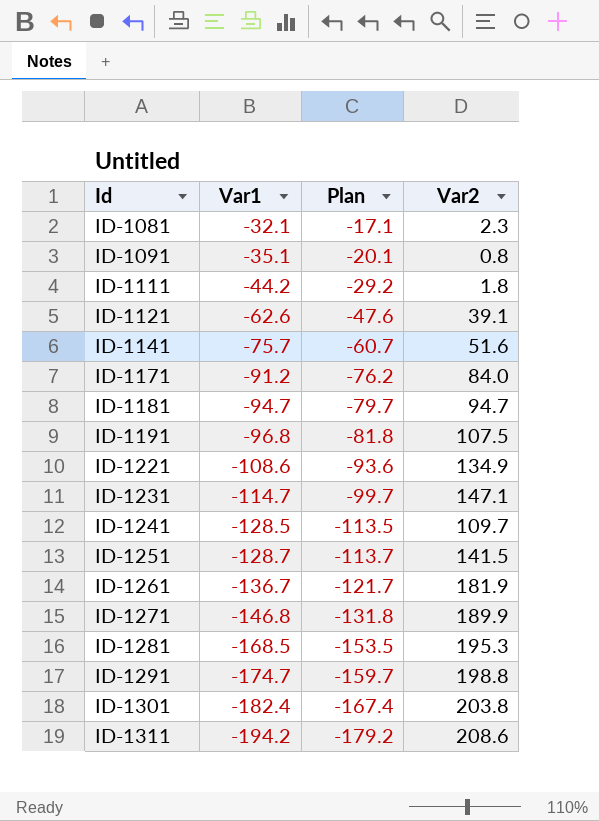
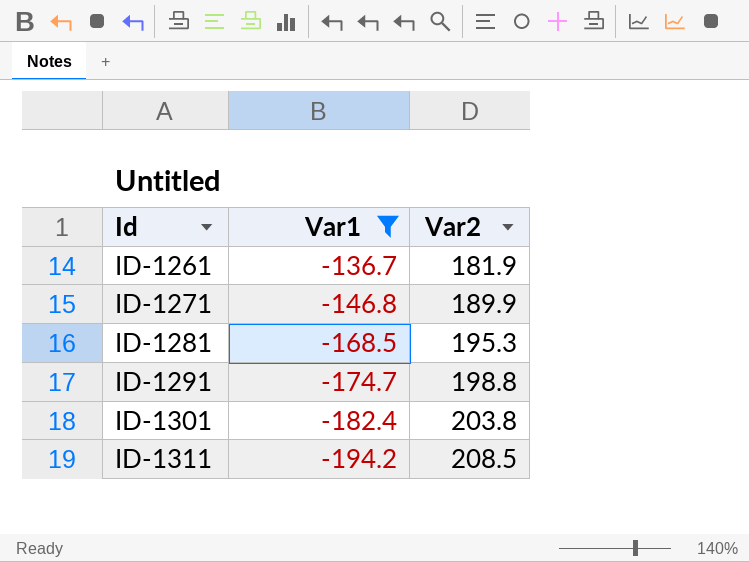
filter: none -> Var1 <= -136.7
column Plan | formula: [Var1] + 15 -> none
ID-1311 | Var2: 208.6 -> 208.5

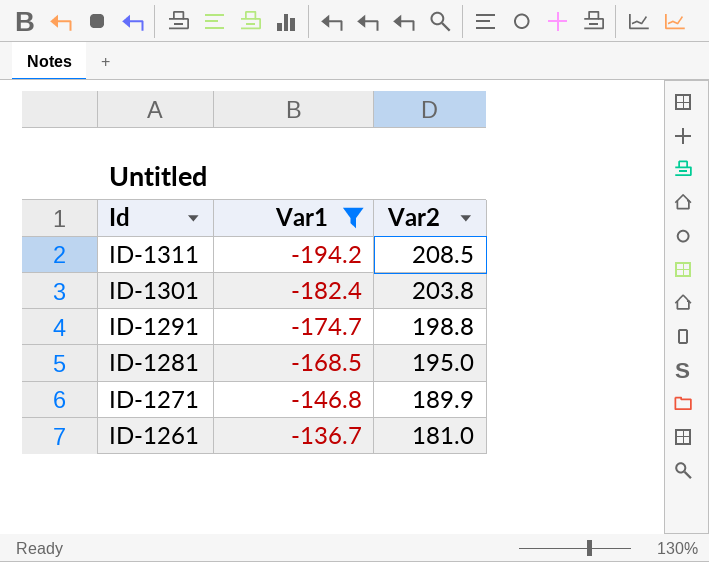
row order: Id ascending -> Id descending
ID-1281 | Var2: 195.3 -> 195.0
ID-1261 | Var2: 181.9 -> 181.0

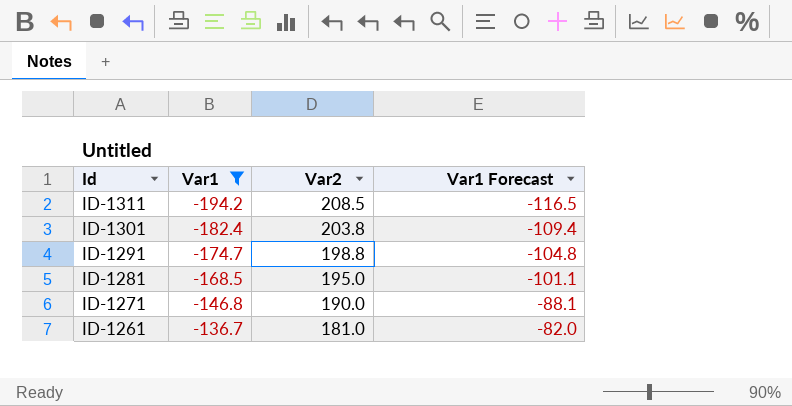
column Var1 Forecast | formula: none -> [Var1] * 0.6
ID-1271 | Var2: 189.9 -> 190.0

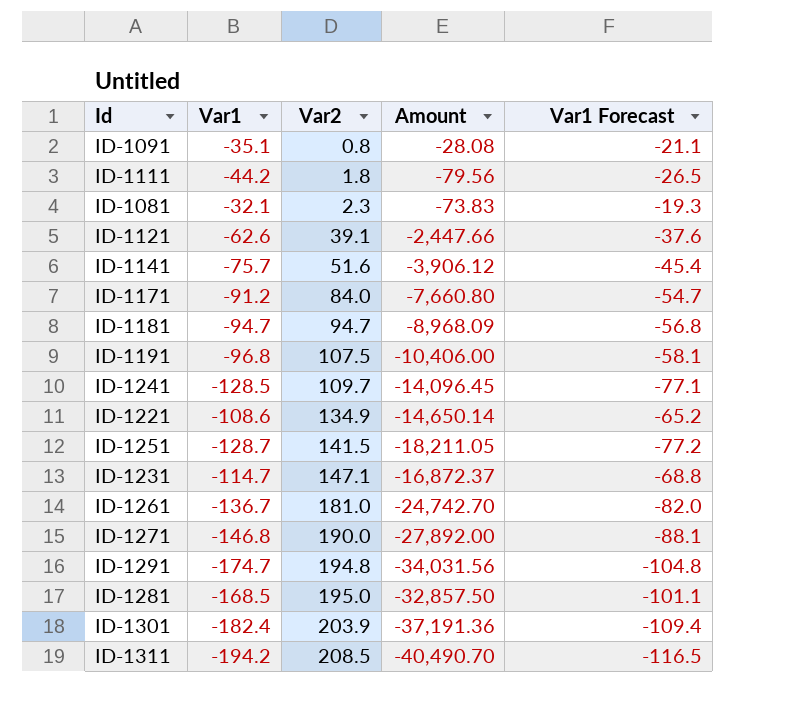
filter: Var1 <= -136.7 -> none
row order: Id descending -> Var2 ascending
column Amount | formula: none -> [Var1] * [Var2]
ID-1291 | Var2: 198.8 -> 194.8
ID-1301 | Var2: 203.8 -> 203.9

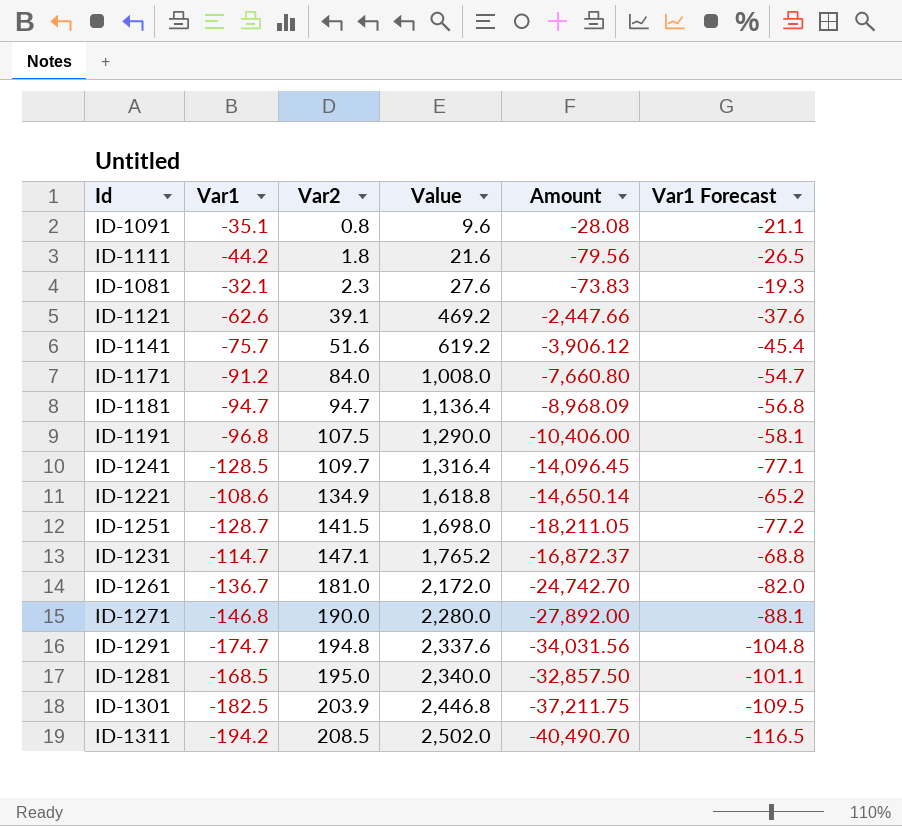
column Value | formula: none -> [Var2] * 12
ID-1301 | Var1: -182.4 -> -182.5
ID-1301 | Amount: -37,191.36 -> -37,211.75
ID-1301 | Var1 Forecast: -109.4 -> -109.5

